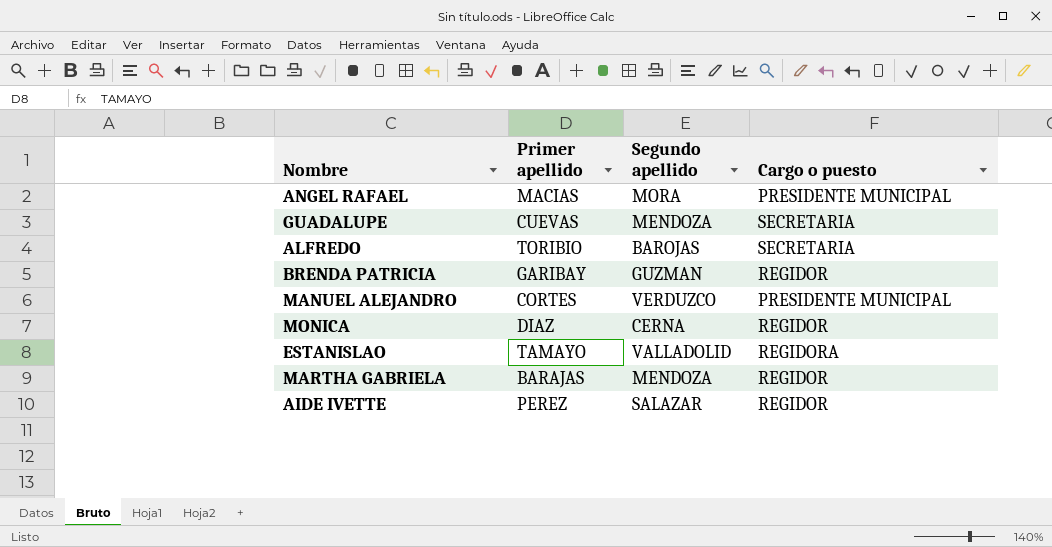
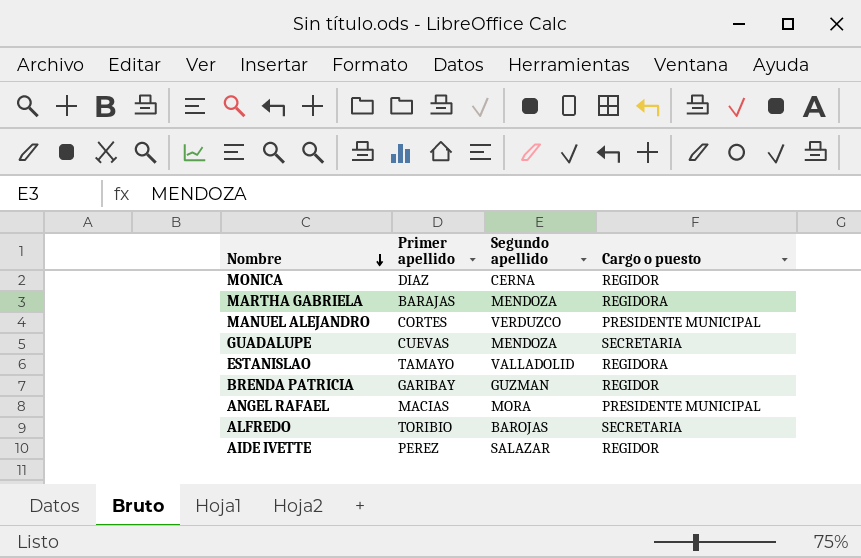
row order: none -> Nombre descending
MARTHA GABRIELA | Cargo o puesto: REGIDOR -> REGIDORA

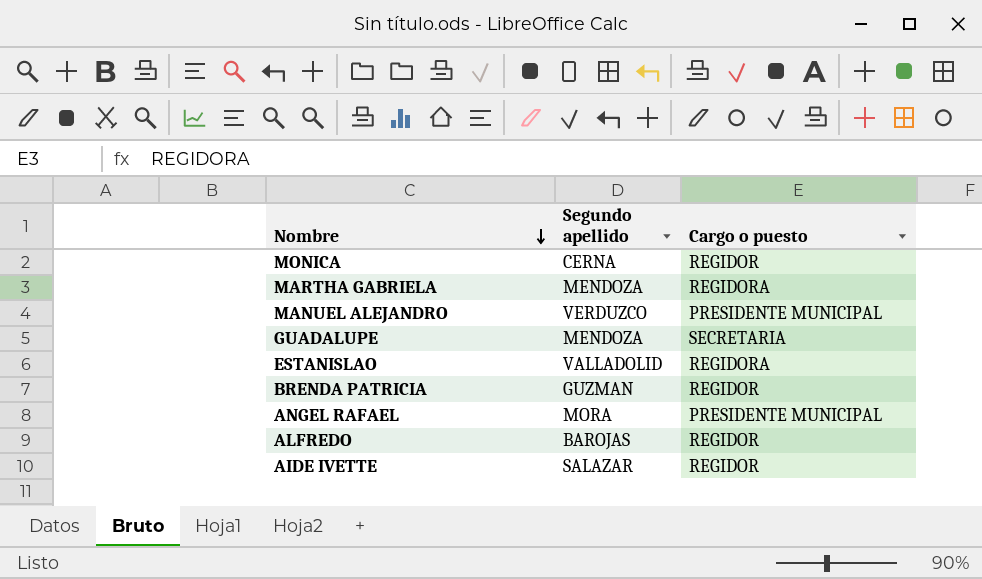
column Primer apellido | position: 2 -> none
ALFREDO | Cargo o puesto: SECRETARIA -> REGIDOR

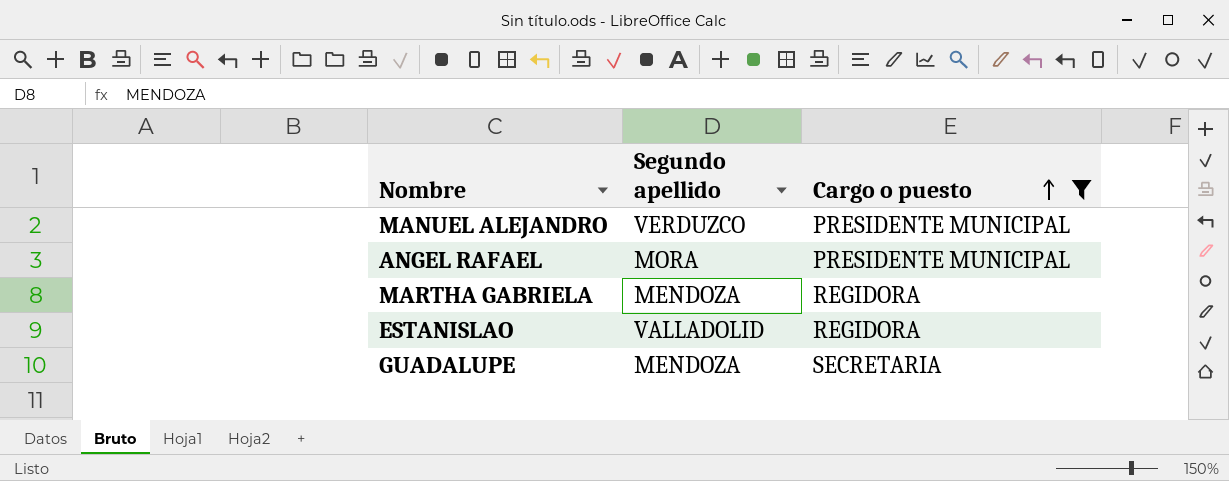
filter: none -> Cargo o puesto != REGIDOR
row order: Nombre descending -> Cargo o puesto ascending

